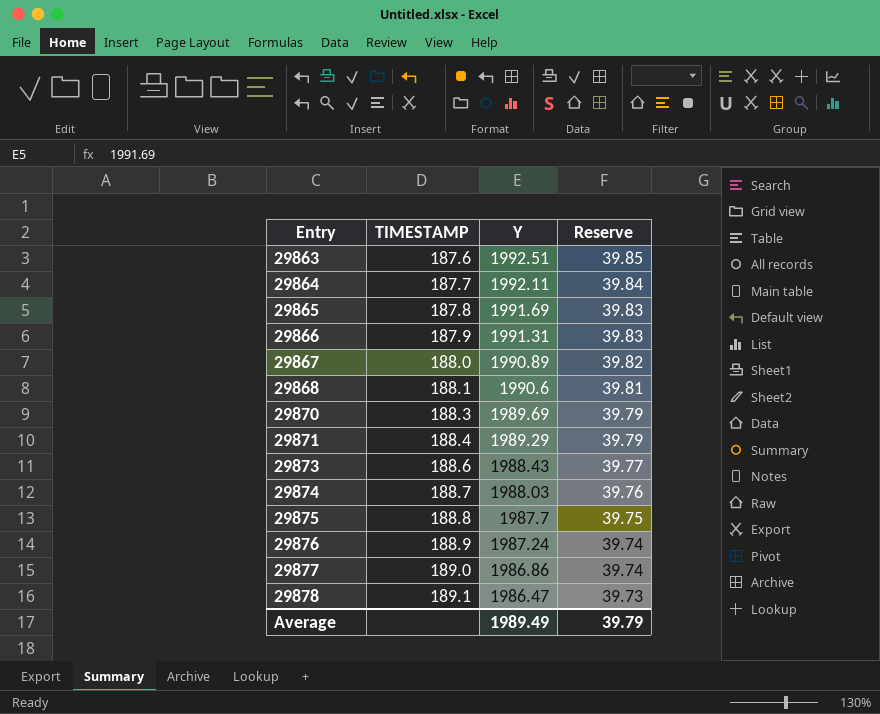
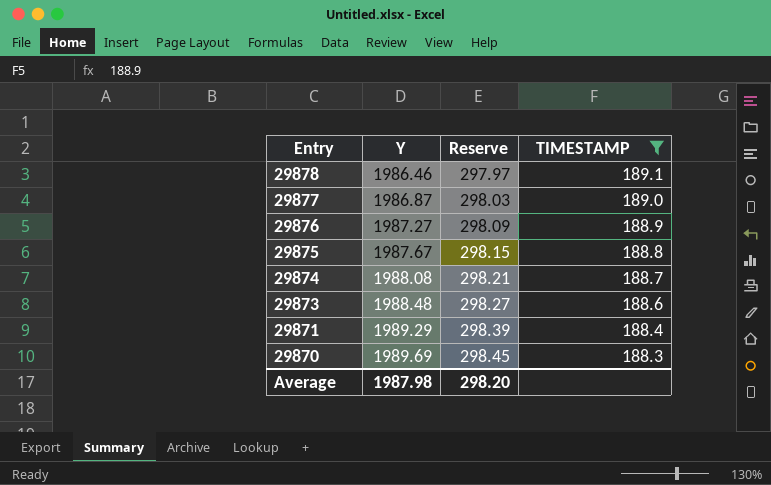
filter: none -> TIMESTAMP >= 188.3
row order: Entry ascending -> Entry descending
column Reserve | formula: [Y] * 0.02 -> [Y] * 0.15
column TIMESTAMP | position: 2 -> 4
29878 | Y: 1986.47 -> 1986.46
29877 | Y: 1986.86 -> 1986.87
29876 | Y: 1987.24 -> 1987.27
29875 | Y: 1987.7 -> 1987.67
29874 | Y: 1988.03 -> 1988.08
29873 | Y: 1988.43 -> 1988.48
Average | Y: 1989.49 -> 1987.98
Average | Reserve: 39.79 -> 298.20

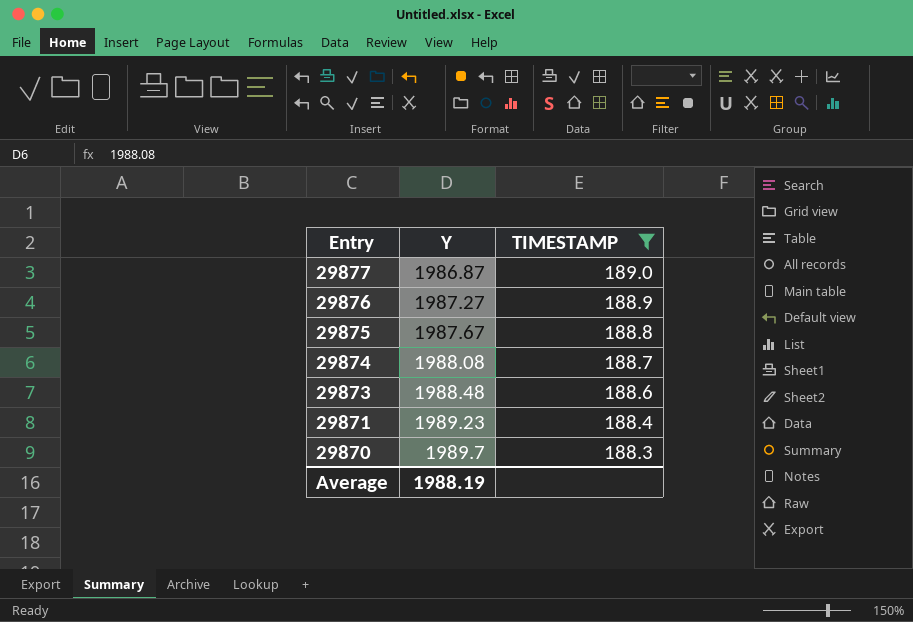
column Reserve | formula: [Y] * 0.15 -> none
row 29878: 1986.46 | 297.97 | 189.1 -> none
29871 | Y: 1989.29 -> 1989.23
29870 | Y: 1989.69 -> 1989.7
Average | Y: 1987.98 -> 1988.19

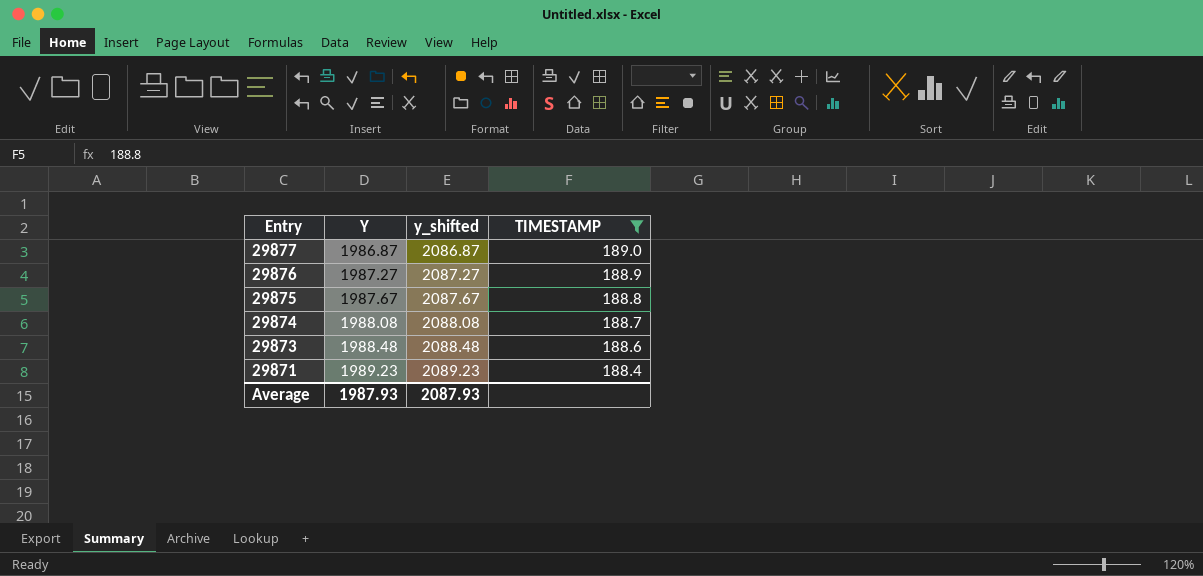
column y_shifted | formula: none -> [Y] + 100
row 29870: 1989.7 | 188.3 -> none
Average | Y: 1988.19 -> 1987.93

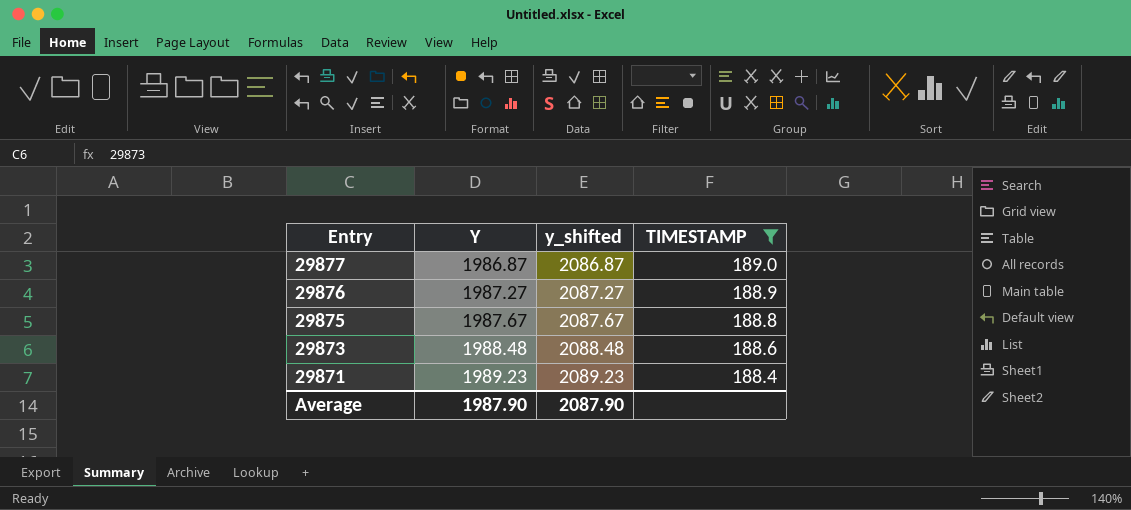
row 29874: 1988.08 | 2088.08 | 188.7 -> none
Average | Y: 1987.93 -> 1987.90
Average | y_shifted: 2087.93 -> 2087.90

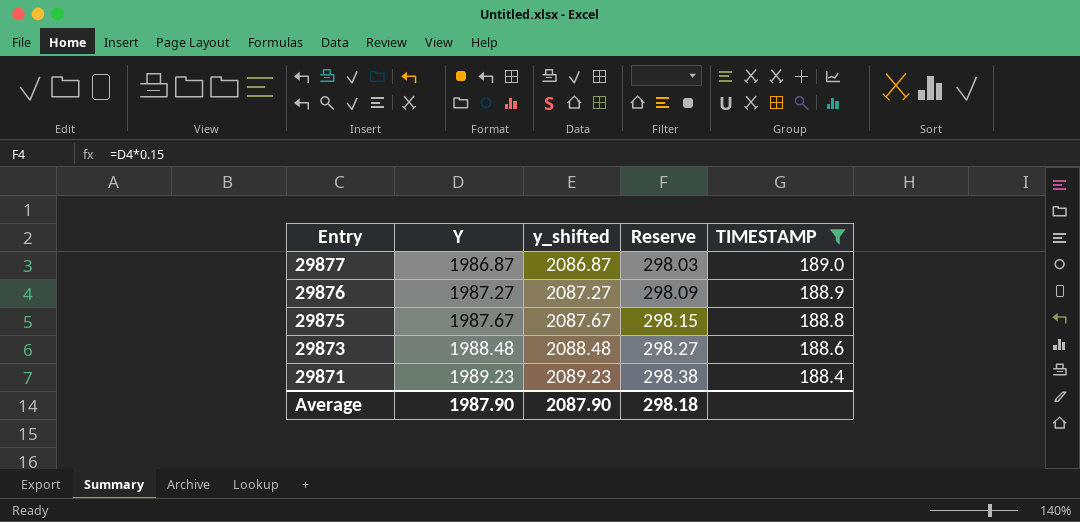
column Reserve | formula: none -> [Y] * 0.15

